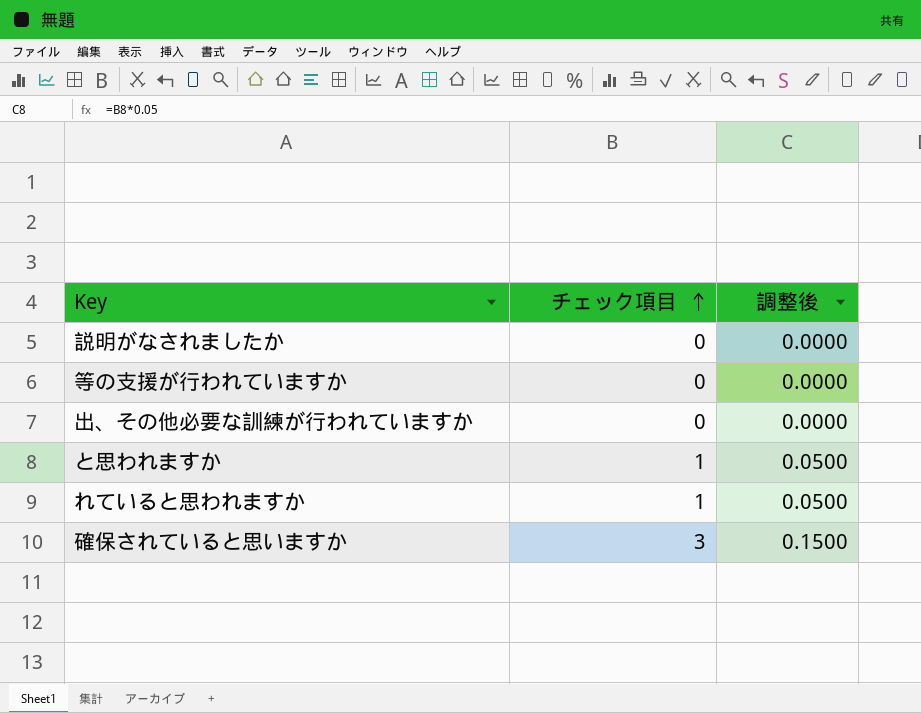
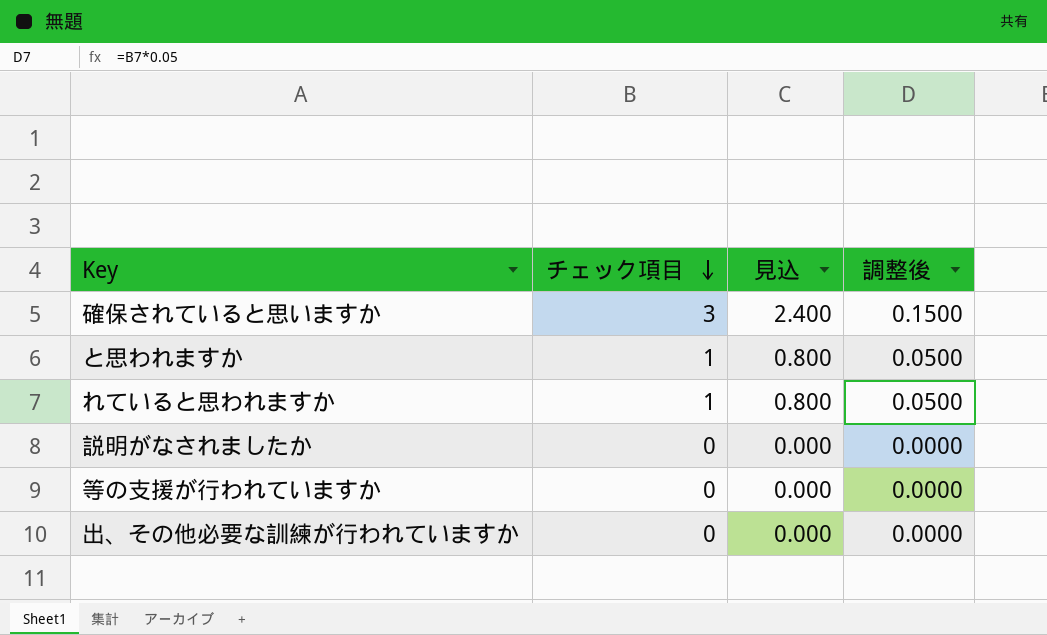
row order: チェック項目 ascending -> チェック項目 descending
column 見込 | formula: none -> [チェック項目] * 0.8

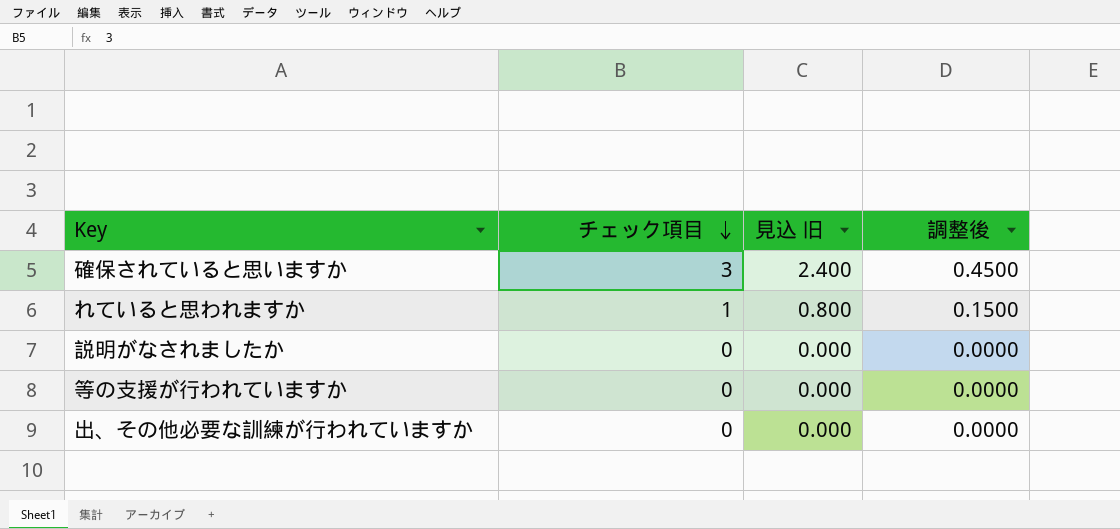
column name: 見込 -> 見込 旧
column 調整後 | formula: [チェック項目] * 0.05 -> [チェック項目] * 0.15
row と思われますか: 1 | 0.800 | 0.0500 -> none

